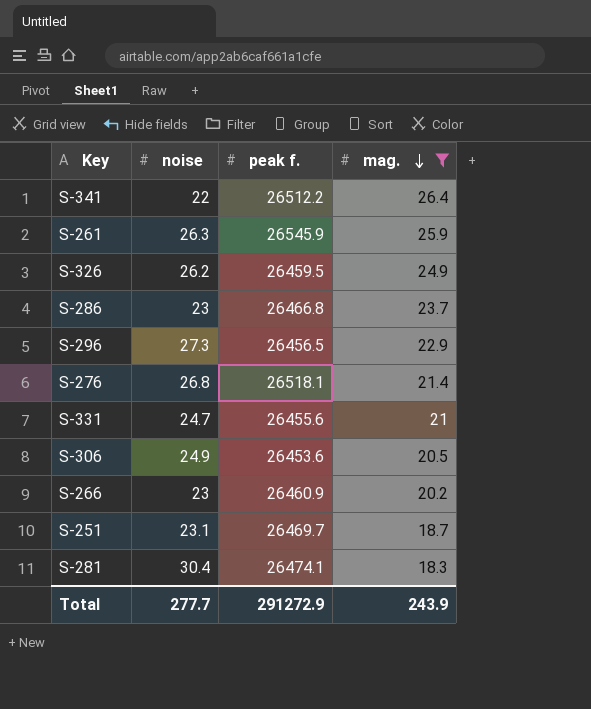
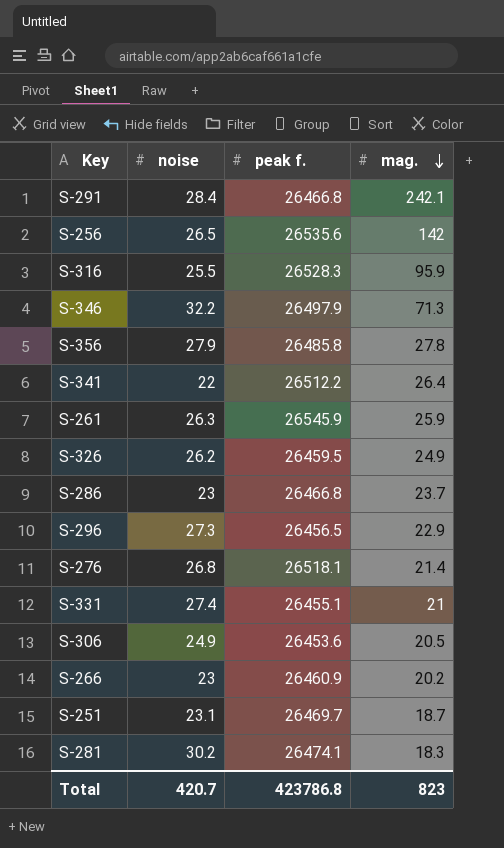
filter: mag. <= 26.4 -> none
S-331 | noise: 24.7 -> 27.4
S-331 | peak f.: 26455.6 -> 26455.1
S-281 | noise: 30.4 -> 30.2
Total | noise: 277.7 -> 420.7
Total | peak f.: 291272.9 -> 423786.8
Total | mag.: 243.9 -> 823

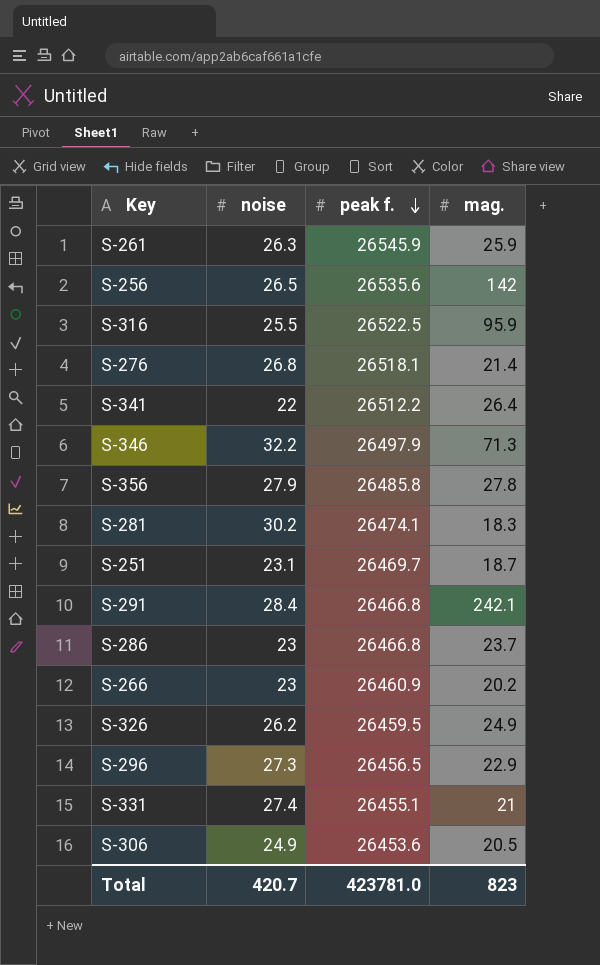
row order: mag. descending -> peak f. descending
S-316 | peak f.: 26528.3 -> 26522.5
Total | peak f.: 423786.8 -> 423781.0

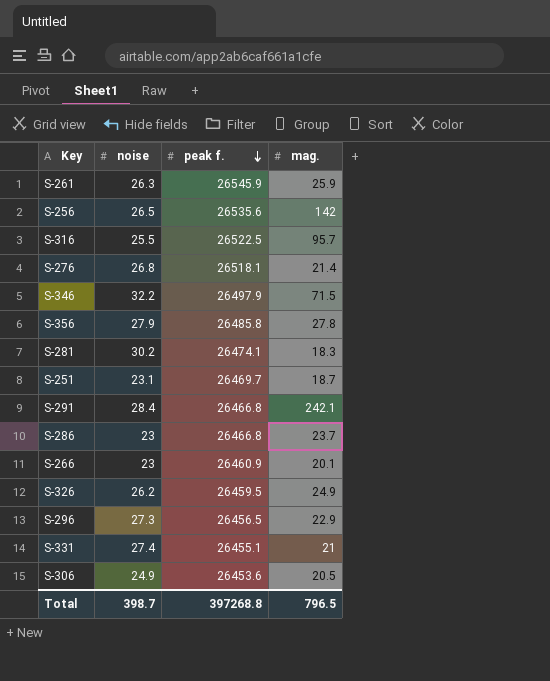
row S-341: 22 | 26512.2 | 26.4 -> none
S-316 | mag.: 95.9 -> 95.7
S-346 | mag.: 71.3 -> 71.5
S-266 | mag.: 20.2 -> 20.1
Total | noise: 420.7 -> 398.7
Total | peak f.: 423781.0 -> 397268.8
Total | mag.: 823 -> 796.5

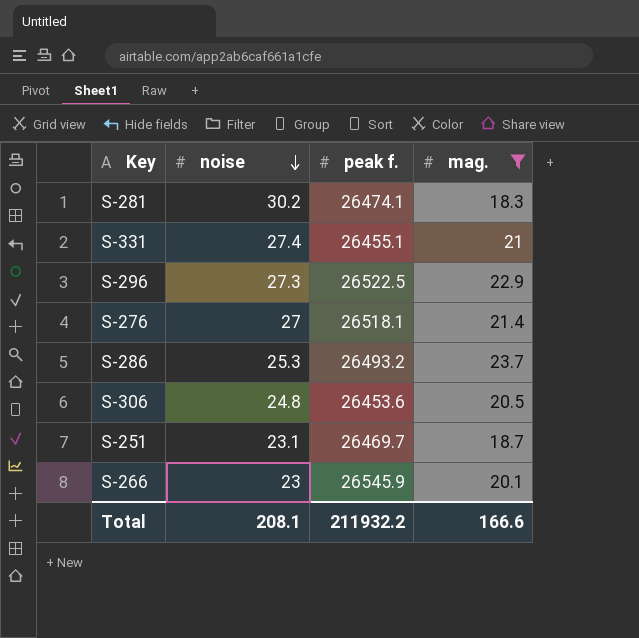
filter: none -> mag. <= 23.7
row order: peak f. descending -> noise descending
S-296 | peak f.: 26456.5 -> 26522.5
S-276 | noise: 26.8 -> 27
S-286 | noise: 23 -> 25.3
S-286 | peak f.: 26466.8 -> 26493.2
S-306 | noise: 24.9 -> 24.8
S-266 | peak f.: 26460.9 -> 26545.9
Total | noise: 398.7 -> 208.1
Total | peak f.: 397268.8 -> 211932.2
Total | mag.: 796.5 -> 166.6

